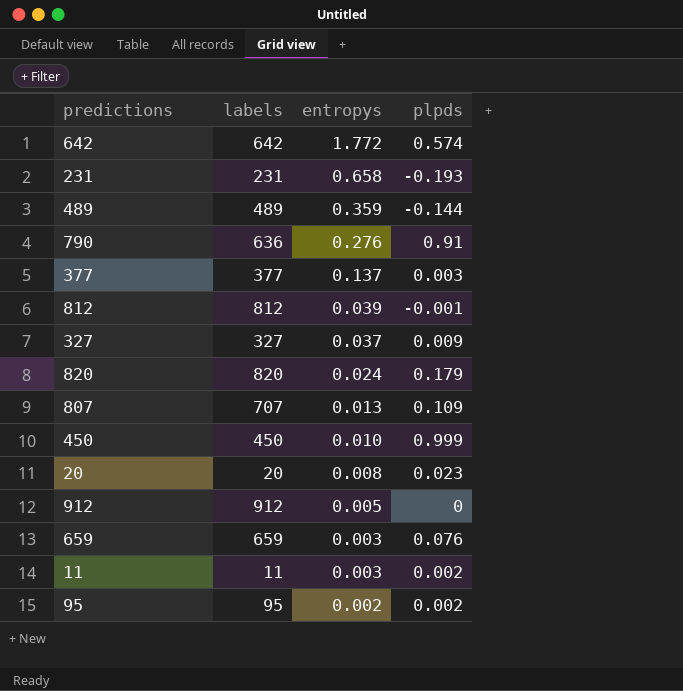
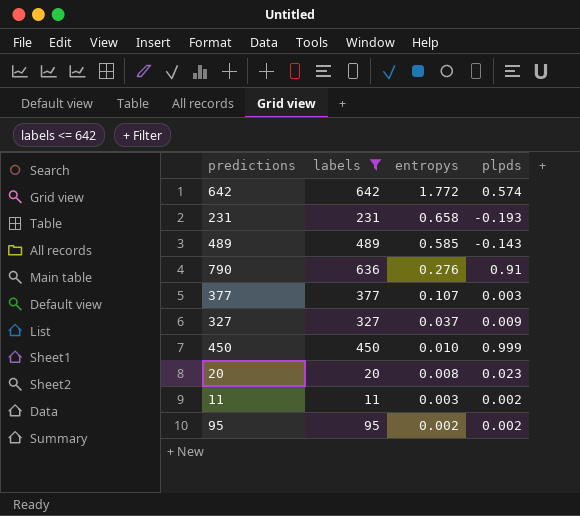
filter: none -> labels <= 642
489 | entropys: 0.359 -> 0.585
489 | plpds: -0.144 -> -0.143
377 | entropys: 0.137 -> 0.107

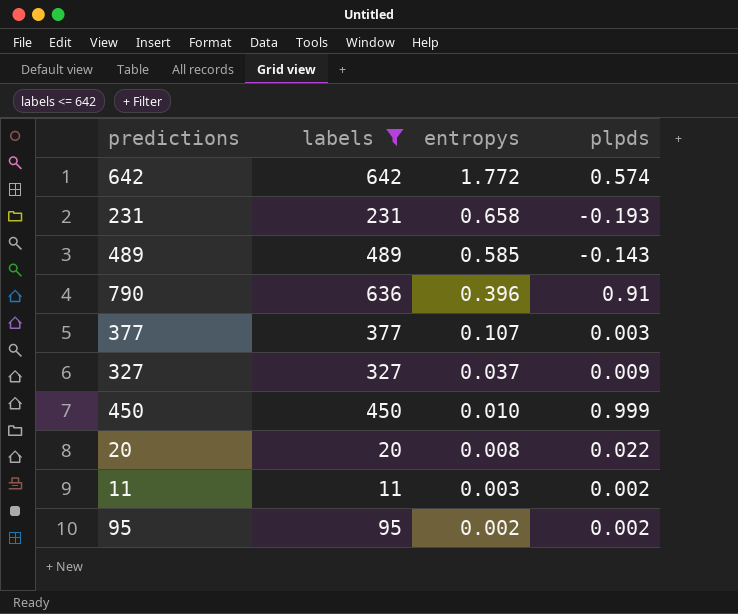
790 | entropys: 0.276 -> 0.396
20 | plpds: 0.023 -> 0.022

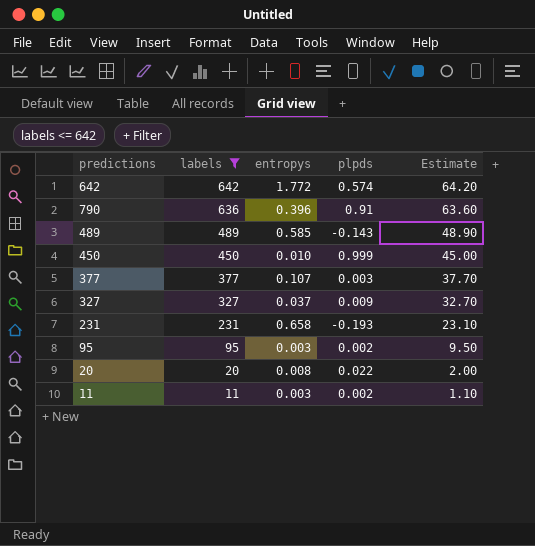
row order: entropys descending -> labels descending
column Estimate | formula: none -> [labels] * 0.1
95 | entropys: 0.002 -> 0.003

